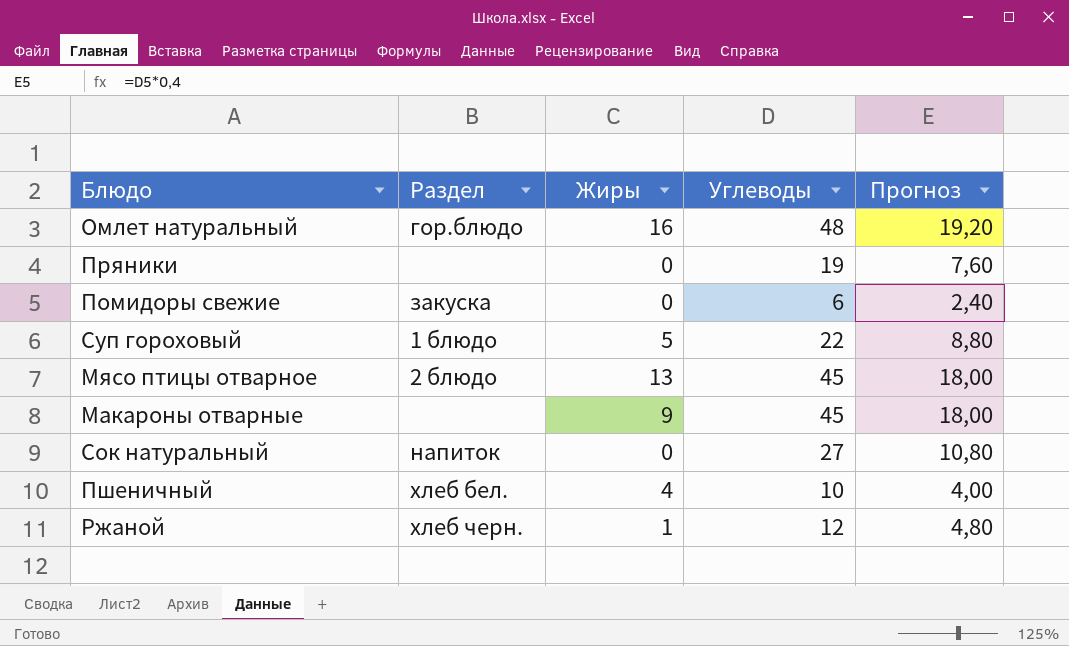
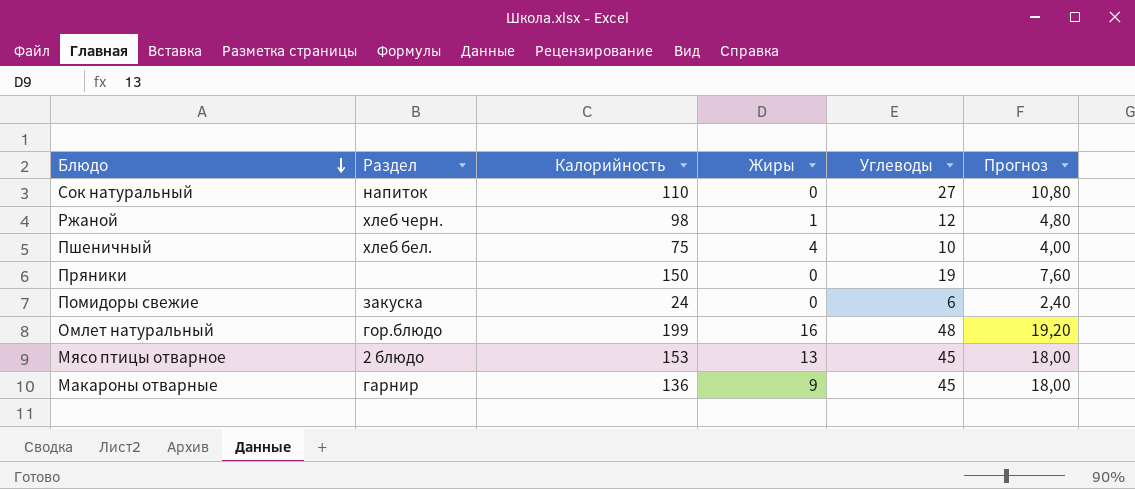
row order: none -> Блюдо descending
column Калорийность | position: none -> 3
row Суп гороховый: 1 блюдо | 5 | 22 | 8,80 -> none
Макароны отварные | Раздел: none -> гарнир

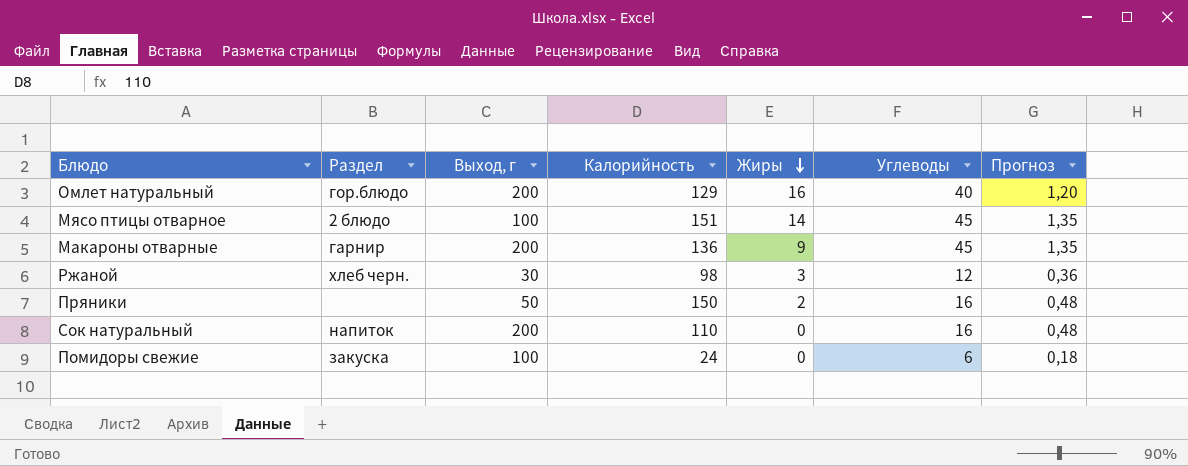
row order: Блюдо descending -> Жиры descending
column Выход, г | position: none -> 3
column Прогноз | formula: [Углеводы] * 0,4 -> [Углеводы] * 0,03
row Пшеничный: хлеб бел. | 75 | 4 | 10 | 4,00 -> none
Омлет натуральный | Калорийность: 199 -> 129
Омлет натуральный | Углеводы: 48 -> 40
Мясо птицы отварное | Калорийность: 153 -> 151
Мясо птицы отварное | Жиры: 13 -> 14
Ржаной | Жиры: 1 -> 3
Пряники | Жиры: 0 -> 2
Пряники | Углеводы: 19 -> 16
Сок натуральный | Углеводы: 27 -> 16

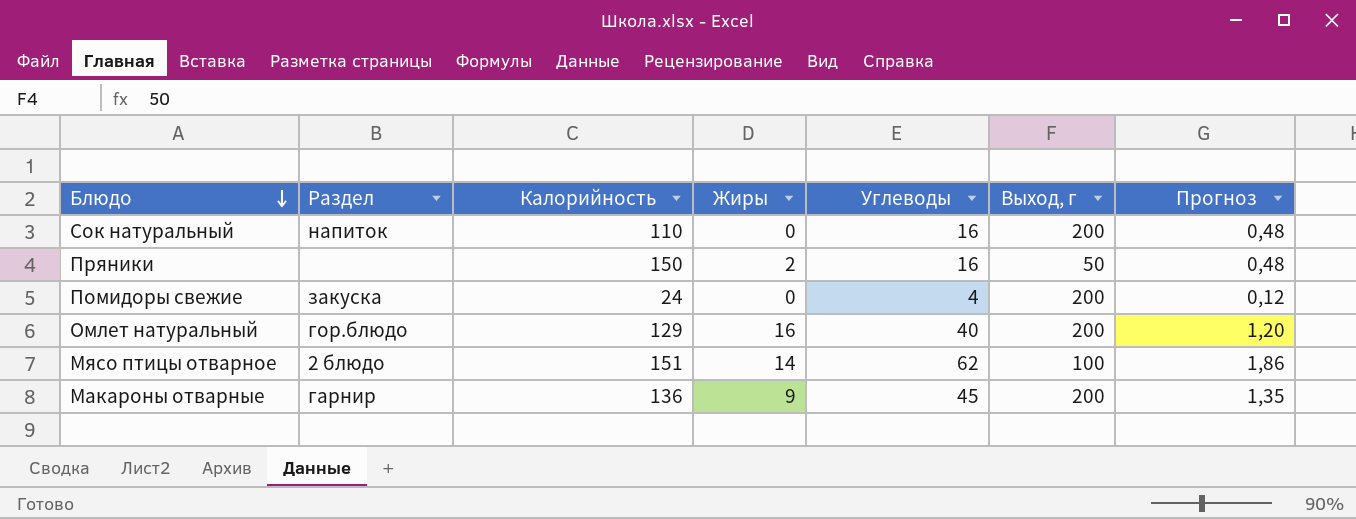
row order: Жиры descending -> Блюдо descending
column Выход, г | position: 3 -> 6
row Ржаной: хлеб черн. | 30 | 98 | 3 | 12 | 0,36 -> none
Помидоры свежие | Углеводы: 6 -> 4
Помидоры свежие | Выход, г: 100 -> 200
Помидоры свежие | Прогноз: 0,18 -> 0,12
Мясо птицы отварное | Углеводы: 45 -> 62
Мясо птицы отварное | Прогноз: 1,35 -> 1,86

